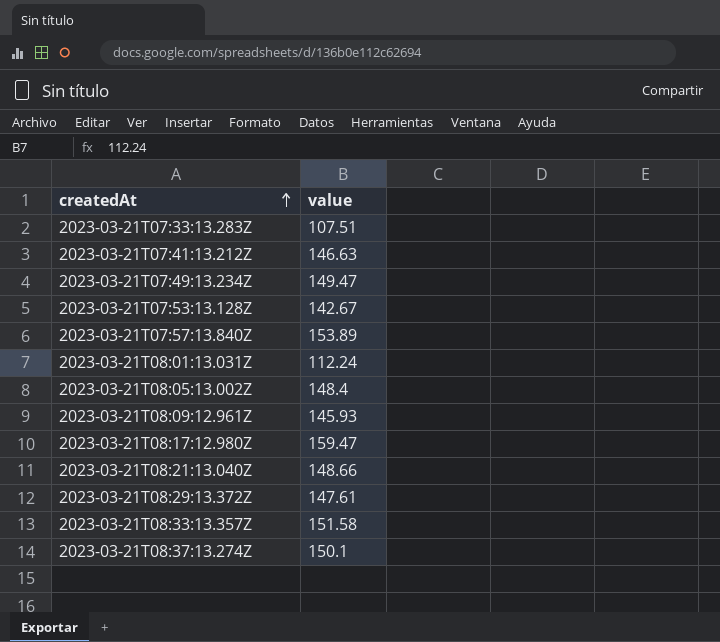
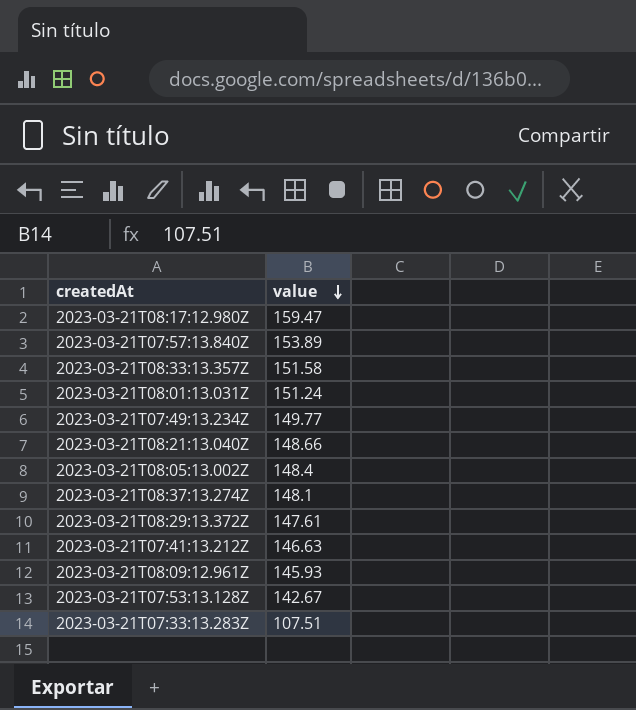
row order: createdAt ascending -> value descending
2023-03-21T08:01:13.031Z | value: 112.24 -> 151.24
2023-03-21T07:49:13.234Z | value: 149.47 -> 149.77
2023-03-21T08:37:13.274Z | value: 150.1 -> 148.1

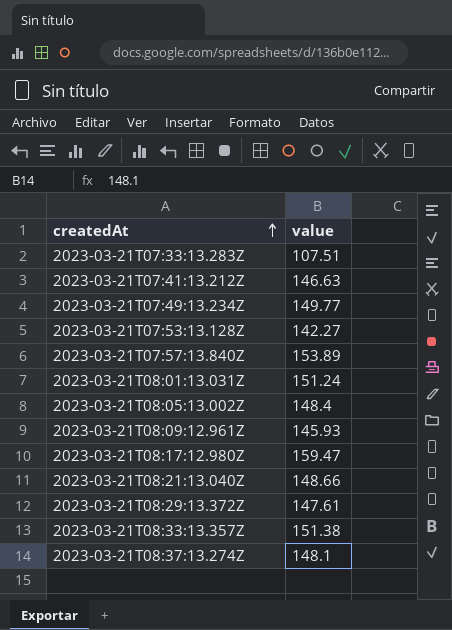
row order: value descending -> createdAt ascending
2023-03-21T07:53:13.128Z | value: 142.67 -> 142.27
2023-03-21T08:33:13.357Z | value: 151.58 -> 151.38

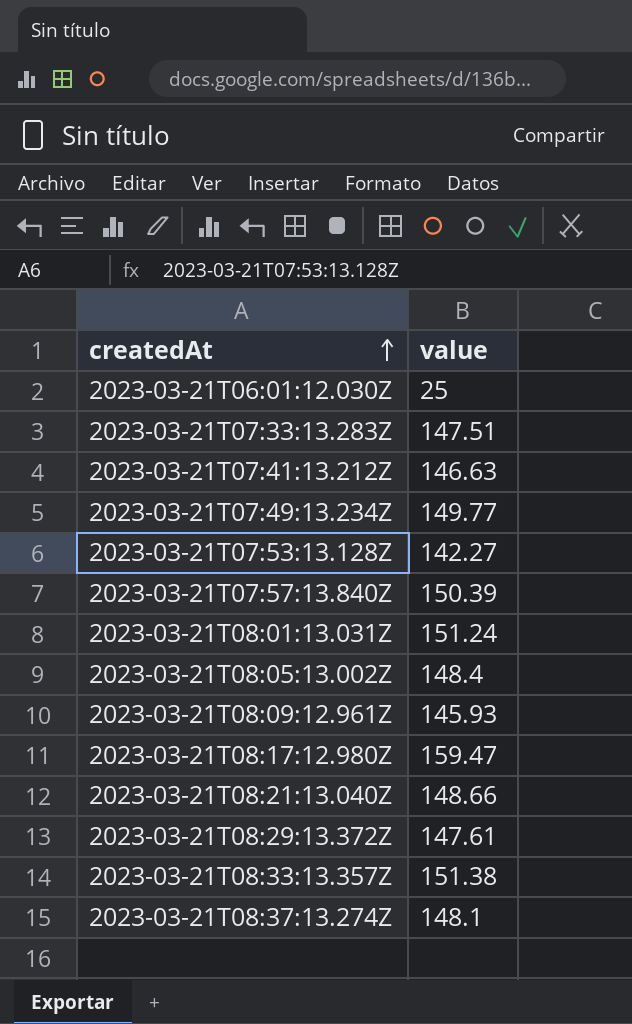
row 2023-03-21T06:01:12.030Z: none -> 25
2023-03-21T07:33:13.283Z | value: 107.51 -> 147.51
2023-03-21T07:57:13.840Z | value: 153.89 -> 150.39

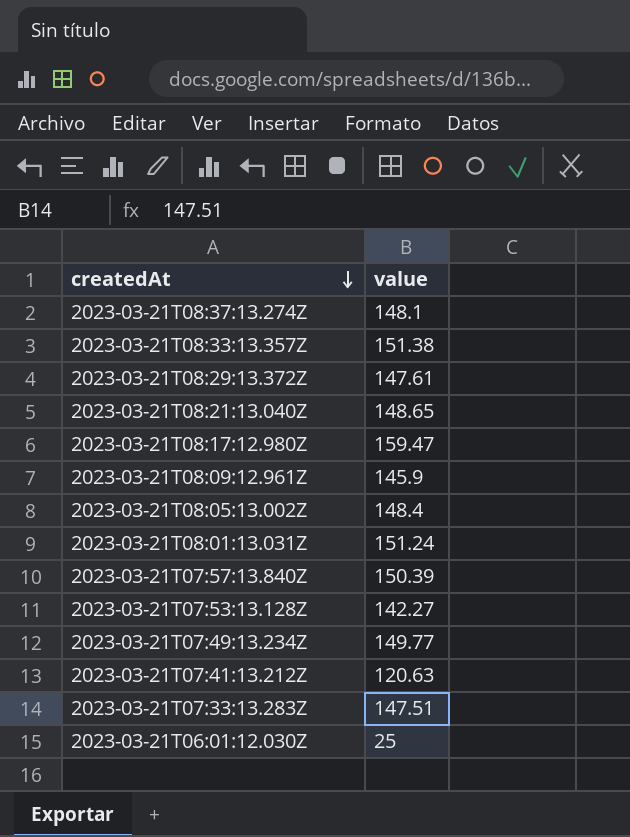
row order: createdAt ascending -> createdAt descending
2023-03-21T08:21:13.040Z | value: 148.66 -> 148.65
2023-03-21T08:09:12.961Z | value: 145.93 -> 145.9
2023-03-21T07:41:13.212Z | value: 146.63 -> 120.63

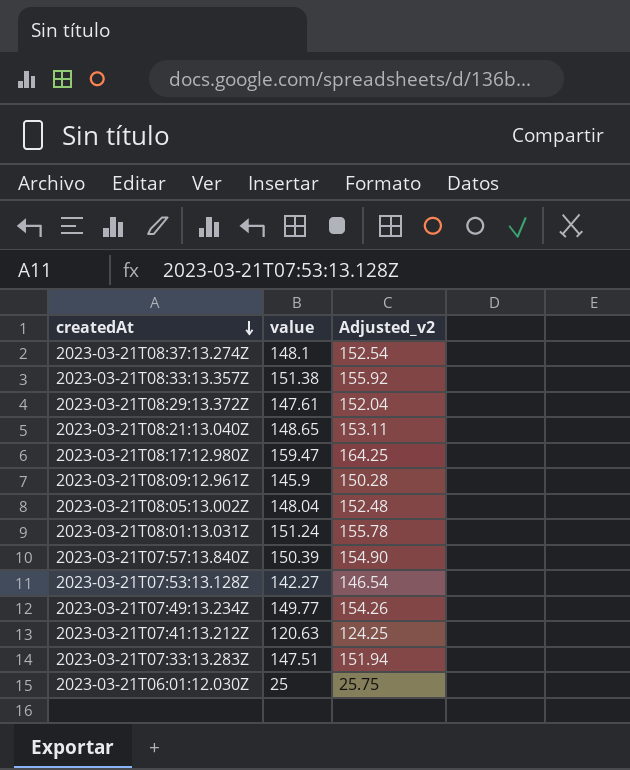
column Adjusted_v2 | formula: none -> [value] * 1.03
2023-03-21T08:05:13.002Z | value: 148.4 -> 148.04

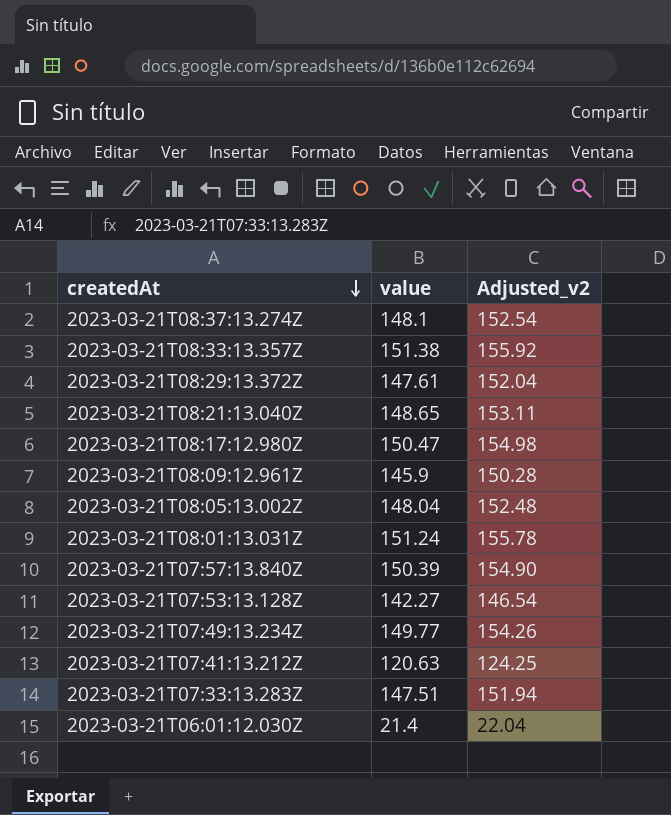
2023-03-21T08:17:12.980Z | value: 159.47 -> 150.47
2023-03-21T08:17:12.980Z | Adjusted_v2: 164.25 -> 154.98
2023-03-21T06:01:12.030Z | value: 25 -> 21.4
2023-03-21T06:01:12.030Z | Adjusted_v2: 25.75 -> 22.04

